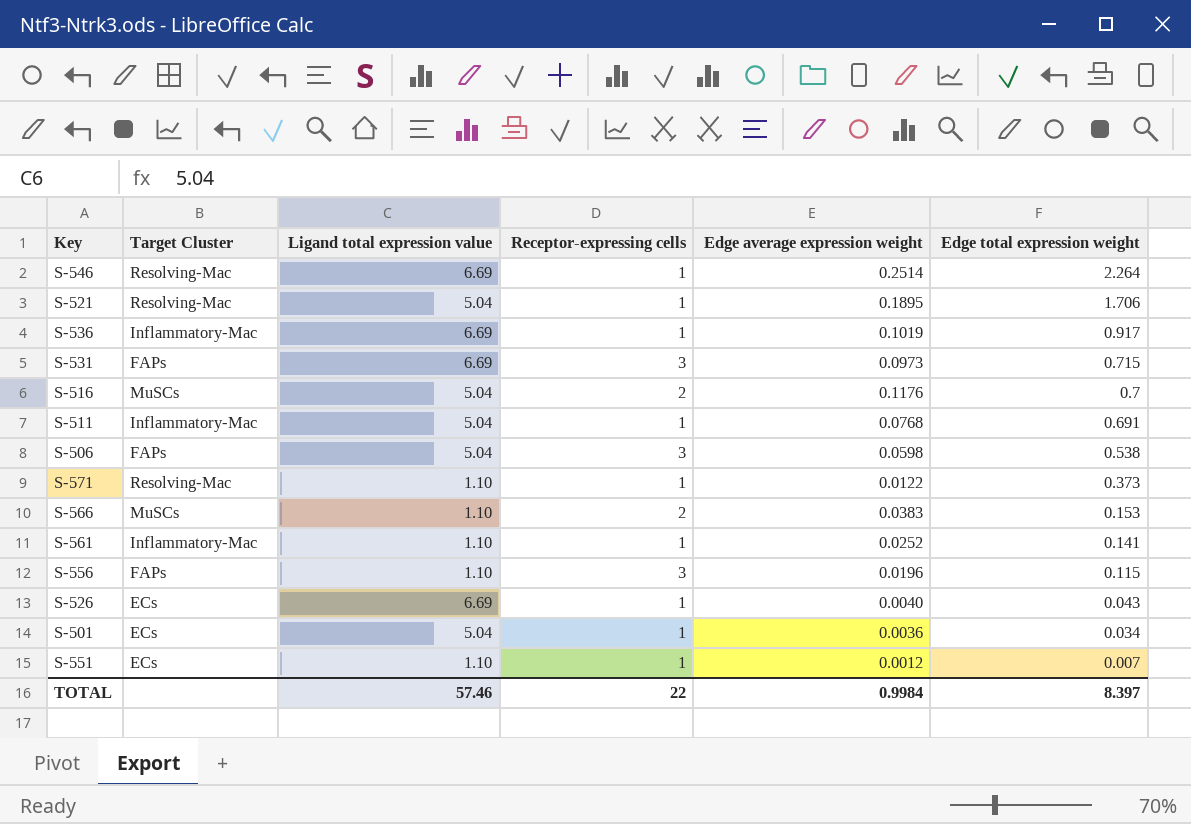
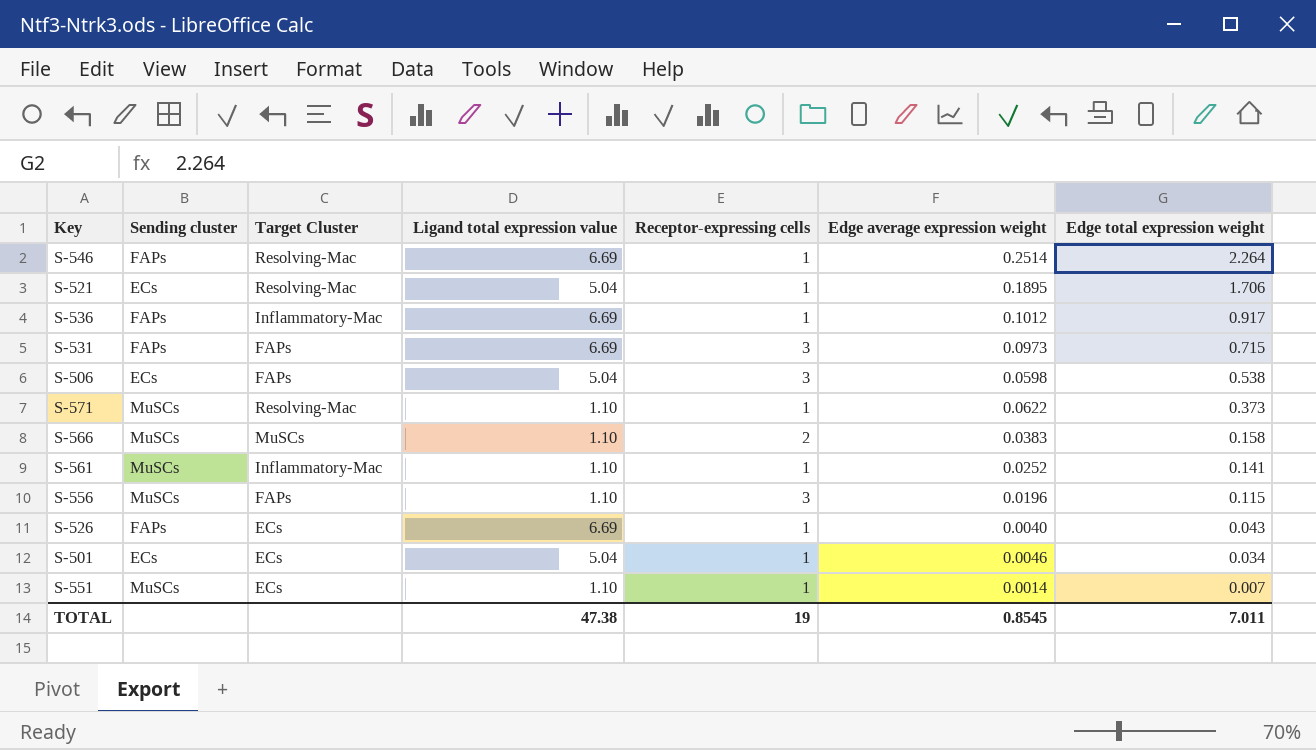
column Sending cluster | position: none -> 2
row S-516: MuSCs | 5.04 | 2 | 0.1176 | 0.7 -> none
row S-511: Inflammatory-Mac | 5.04 | 1 | 0.0768 | 0.691 -> none
S-536 | Edge average expression weight: 0.1019 -> 0.1012
S-571 | Edge average expression weight: 0.0122 -> 0.0622
S-566 | Edge total expression weight: 0.153 -> 0.158
S-501 | Edge average expression weight: 0.0036 -> 0.0046
S-551 | Edge average expression weight: 0.0012 -> 0.0014
TOTAL | Ligand total expression value: 57.46 -> 47.38
TOTAL | Receptor-expressing cells: 22 -> 19
TOTAL | Edge average expression weight: 0.9984 -> 0.8545
TOTAL | Edge total expression weight: 8.397 -> 7.011

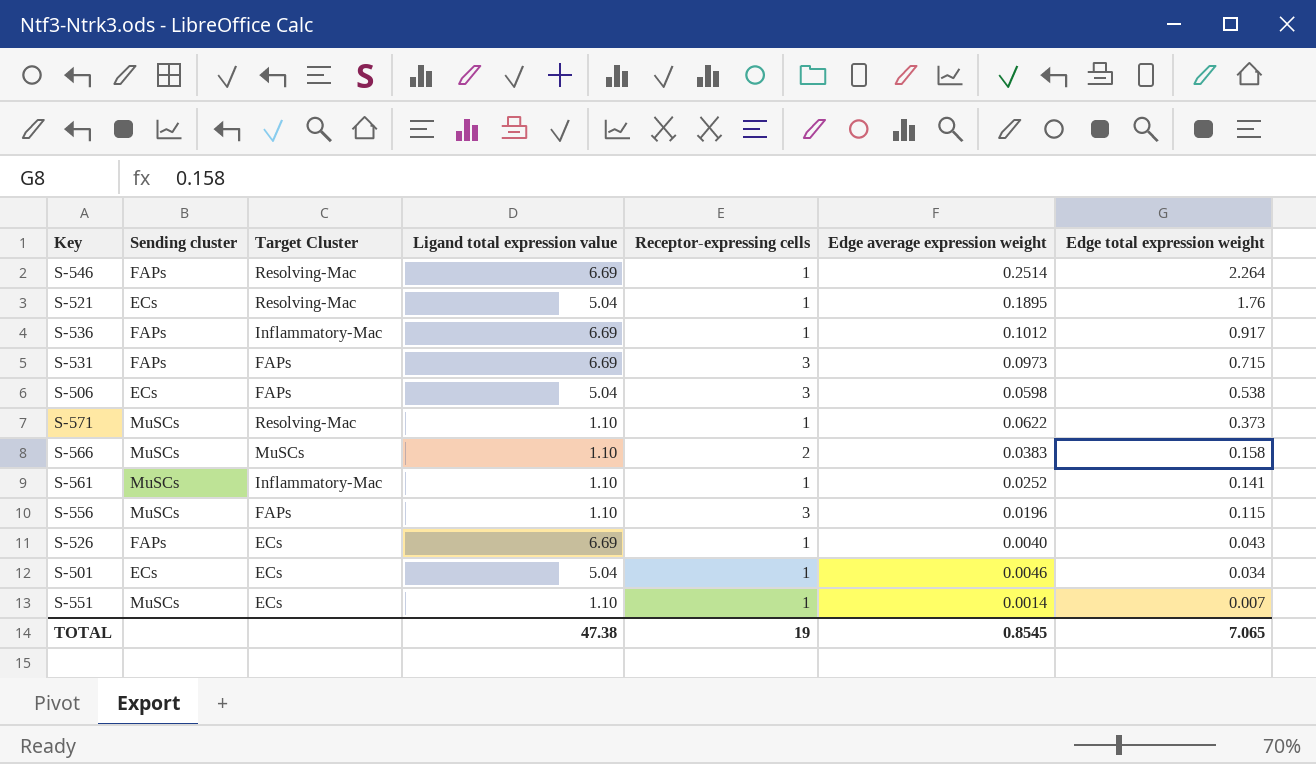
S-521 | Edge total expression weight: 1.706 -> 1.76
TOTAL | Edge total expression weight: 7.011 -> 7.065

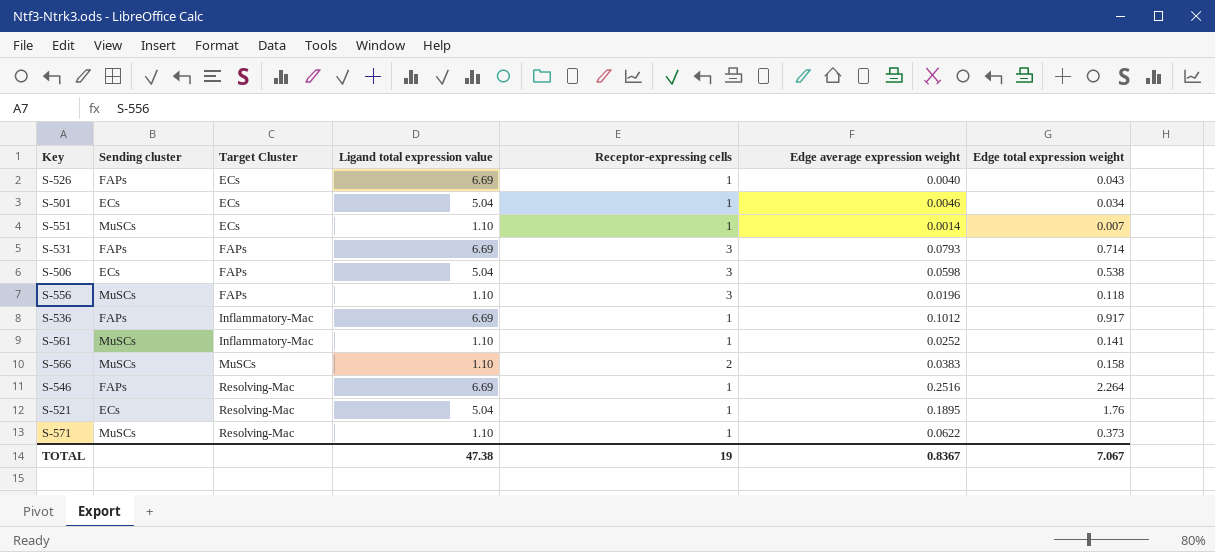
row order: Edge total expression weight descending -> Target Cluster ascending
S-531 | Edge average expression weight: 0.0973 -> 0.0793
S-531 | Edge total expression weight: 0.715 -> 0.714
S-556 | Edge total expression weight: 0.115 -> 0.118
S-546 | Edge average expression weight: 0.2514 -> 0.2516
TOTAL | Edge average expression weight: 0.8545 -> 0.8367
TOTAL | Edge total expression weight: 7.065 -> 7.067

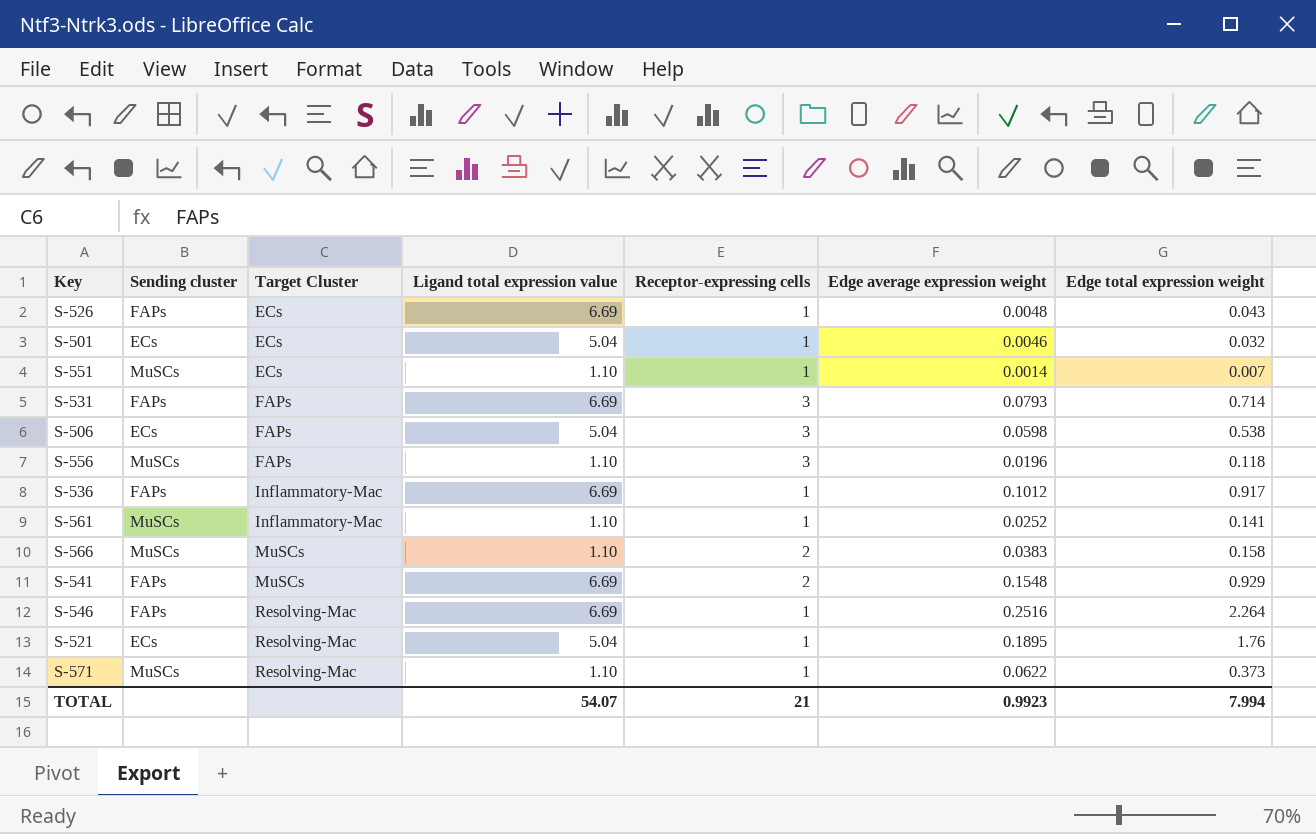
S-526 | Edge average expression weight: 0.0040 -> 0.0048
S-501 | Edge total expression weight: 0.034 -> 0.032
row S-541: none -> FAPs | MuSCs | 6.69 | 2 | 0.1548 | 0.929
TOTAL | Ligand total expression value: 47.38 -> 54.07
TOTAL | Receptor-expressing cells: 19 -> 21
TOTAL | Edge average expression weight: 0.8367 -> 0.9923
TOTAL | Edge total expression weight: 7.067 -> 7.994

